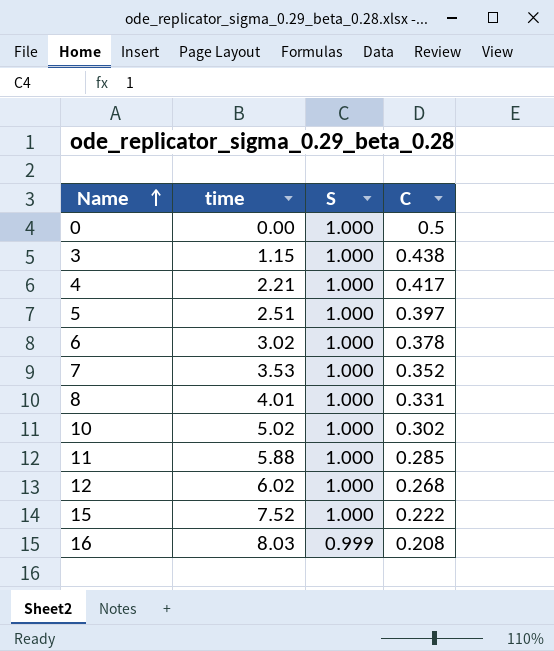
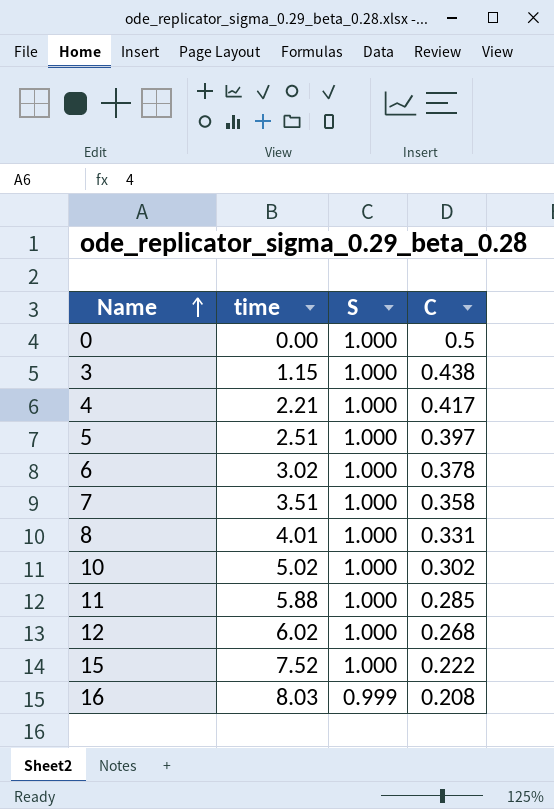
7 | time: 3.53 -> 3.51
7 | C: 0.352 -> 0.358

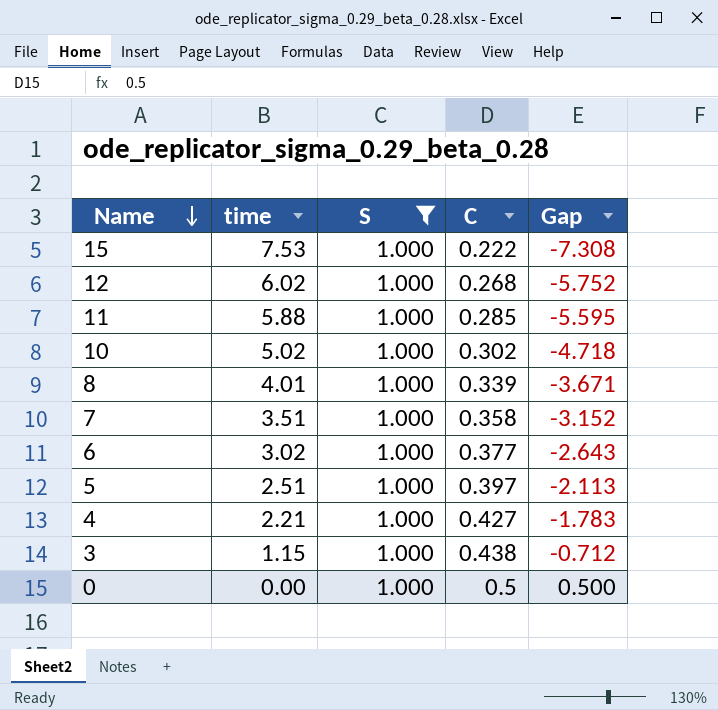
filter: none -> S = 1.000
row order: Name ascending -> Name descending
column Gap | formula: none -> [C] - [time]
15 | time: 7.52 -> 7.53
8 | C: 0.331 -> 0.339
6 | C: 0.378 -> 0.377
4 | C: 0.417 -> 0.427

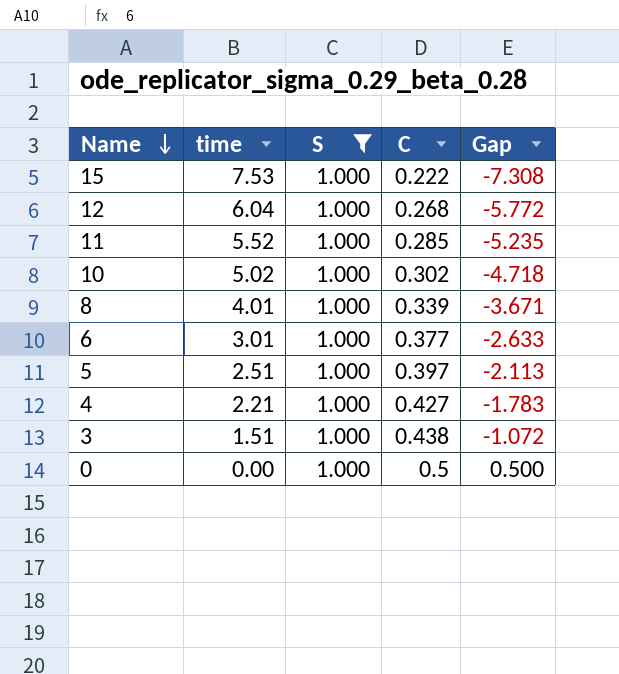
row 7: 3.51 | 1.000 | 0.358 | -3.152 -> none
12 | time: 6.02 -> 6.04
12 | Gap: -5.752 -> -5.772
11 | time: 5.88 -> 5.52
11 | Gap: -5.595 -> -5.235
6 | time: 3.02 -> 3.01
6 | Gap: -2.643 -> -2.633
3 | time: 1.15 -> 1.51
3 | Gap: -0.712 -> -1.072

